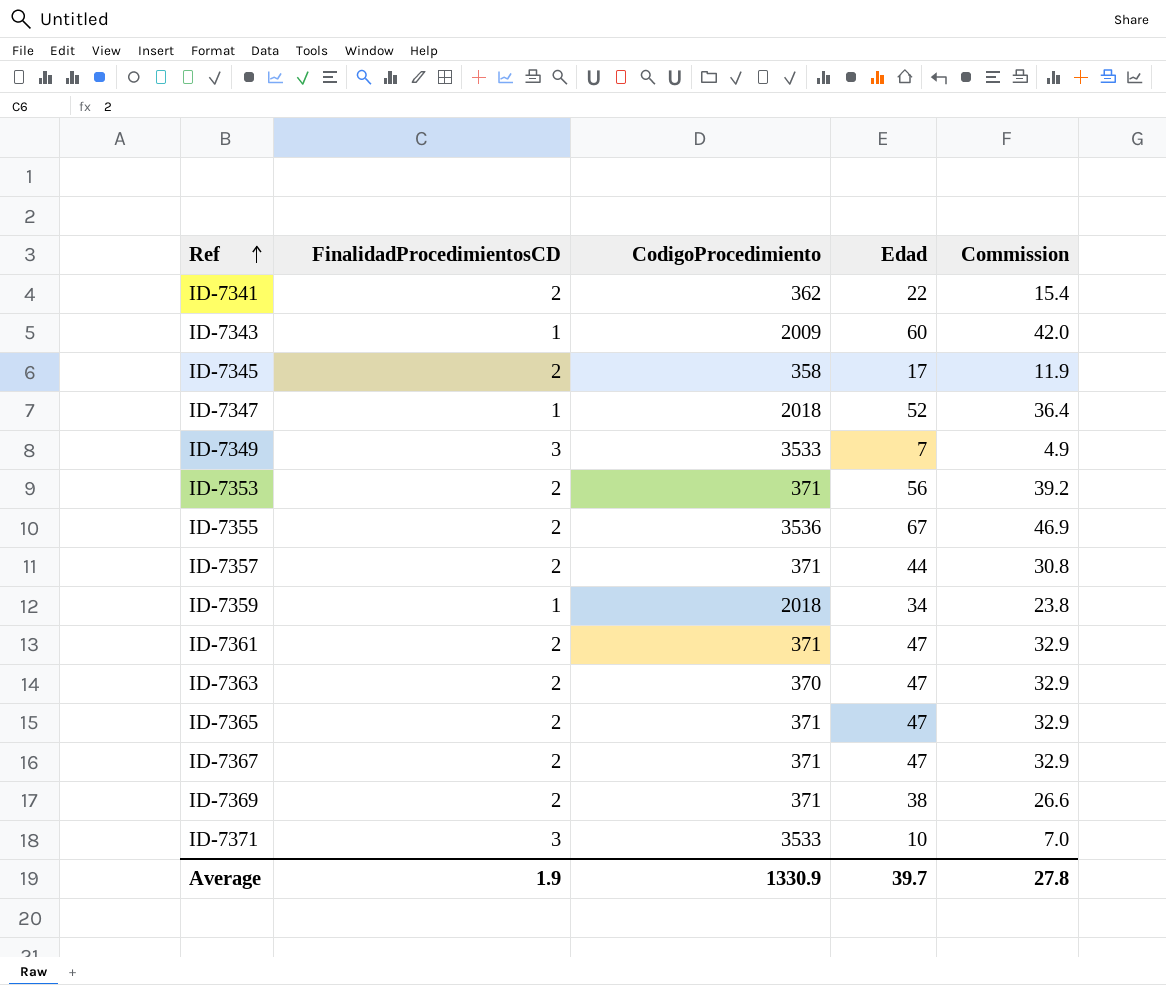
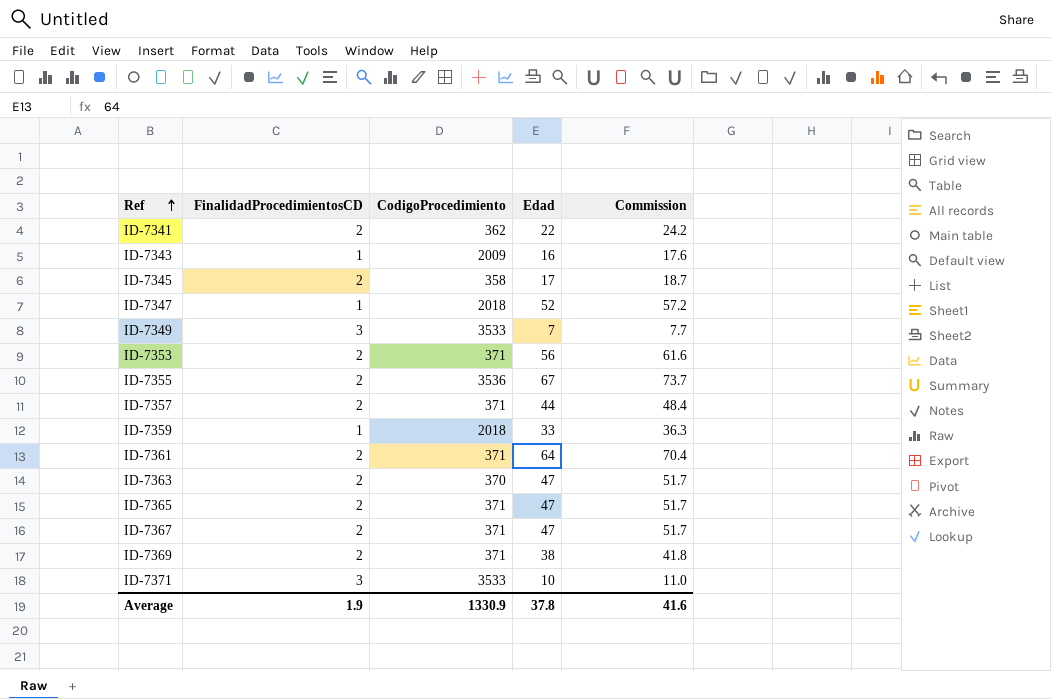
column Commission | formula: [Edad] * 0.7 -> [Edad] * 1.1
ID-7343 | Edad: 60 -> 16
ID-7359 | Edad: 34 -> 33
ID-7361 | Edad: 47 -> 64
Average | Edad: 39.7 -> 37.8
Average | Commission: 27.8 -> 41.6

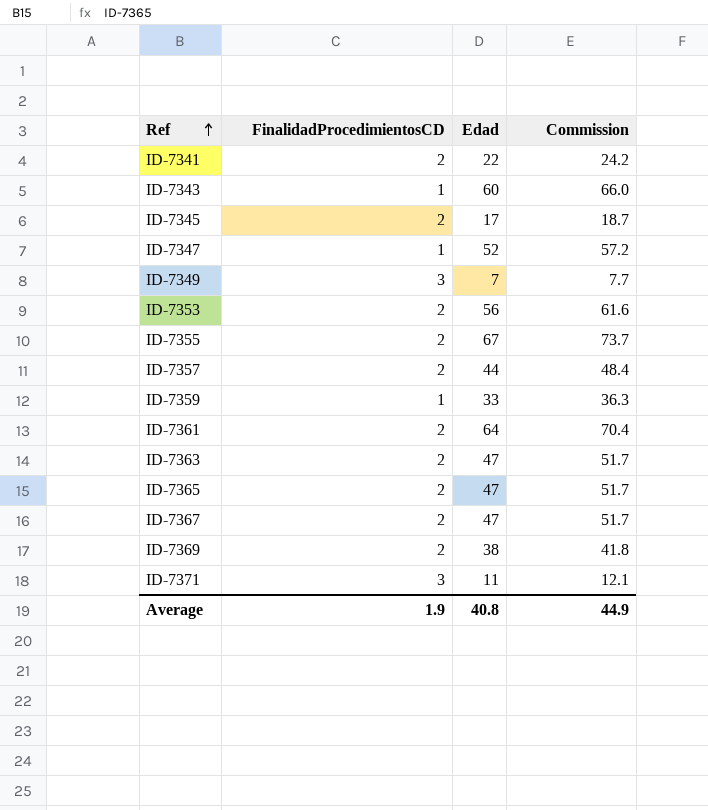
column CodigoProcedimiento | position: 3 -> none
ID-7343 | Edad: 16 -> 60
ID-7343 | Commission: 17.6 -> 66.0
ID-7371 | Edad: 10 -> 11
ID-7371 | Commission: 11.0 -> 12.1
Average | Edad: 37.8 -> 40.8
Average | Commission: 41.6 -> 44.9

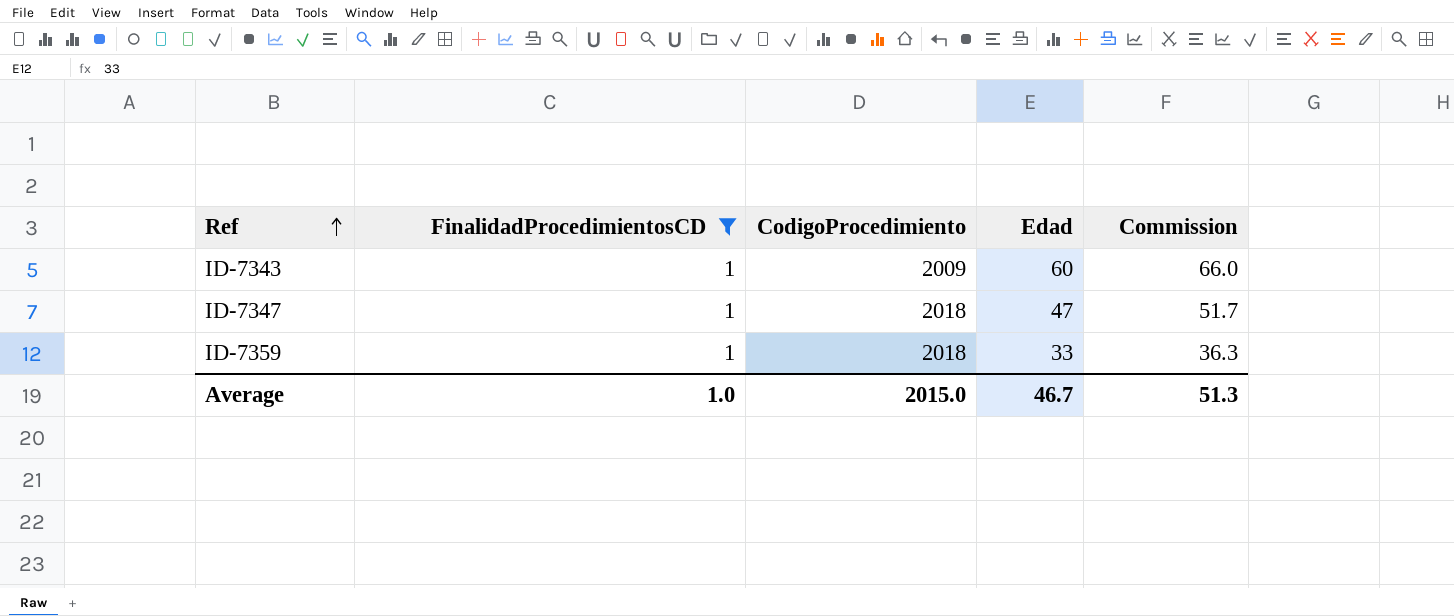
filter: none -> FinalidadProcedimientosCD = 1
column CodigoProcedimiento | position: none -> 3
ID-7347 | Edad: 52 -> 47
ID-7347 | Commission: 57.2 -> 51.7
Average | FinalidadProcedimientosCD: 1.9 -> 1.0
Average | Edad: 40.8 -> 46.7
Average | Commission: 44.9 -> 51.3

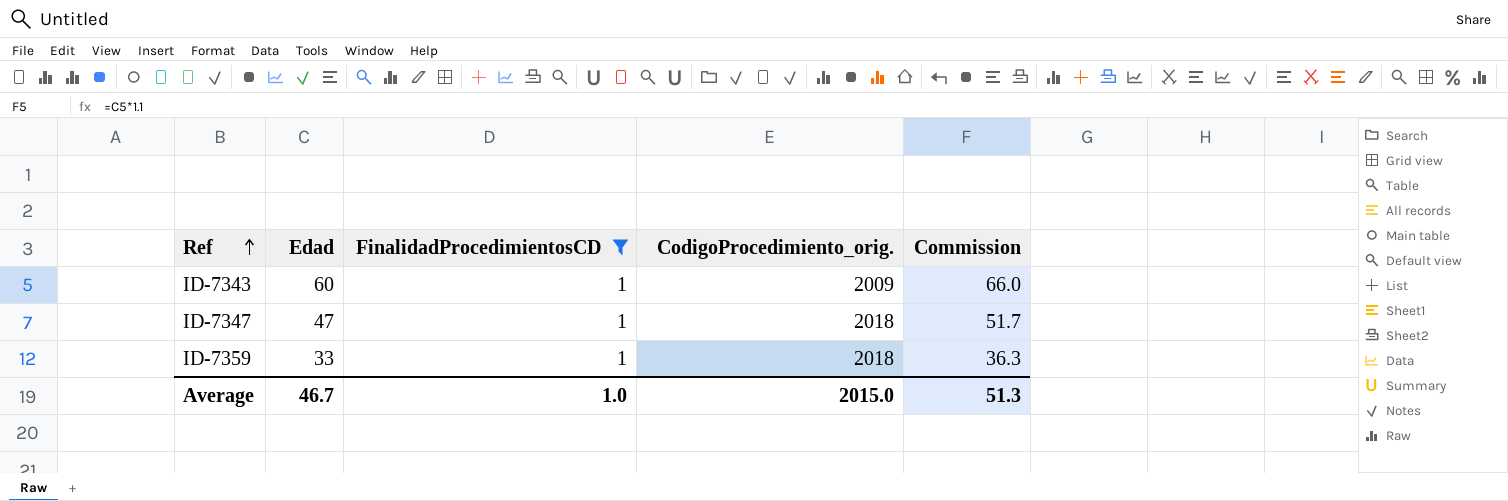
column Edad | position: 4 -> 2
column name: CodigoProcedimiento -> CodigoProcedimiento_orig.

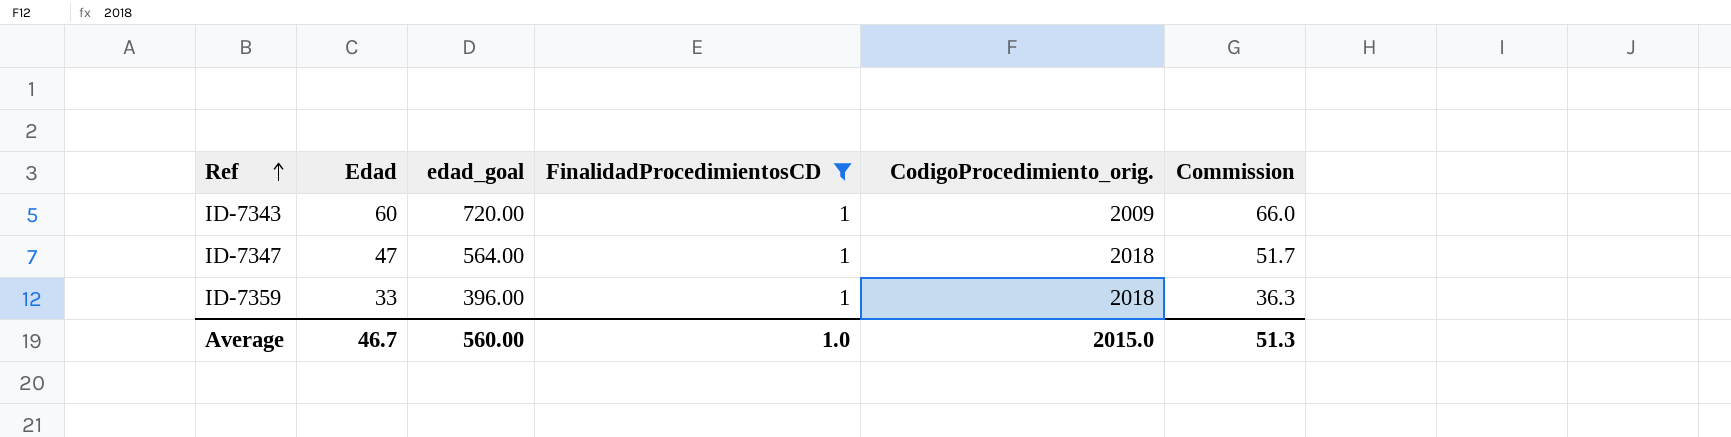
column edad_goal | formula: none -> [Edad] * 12

